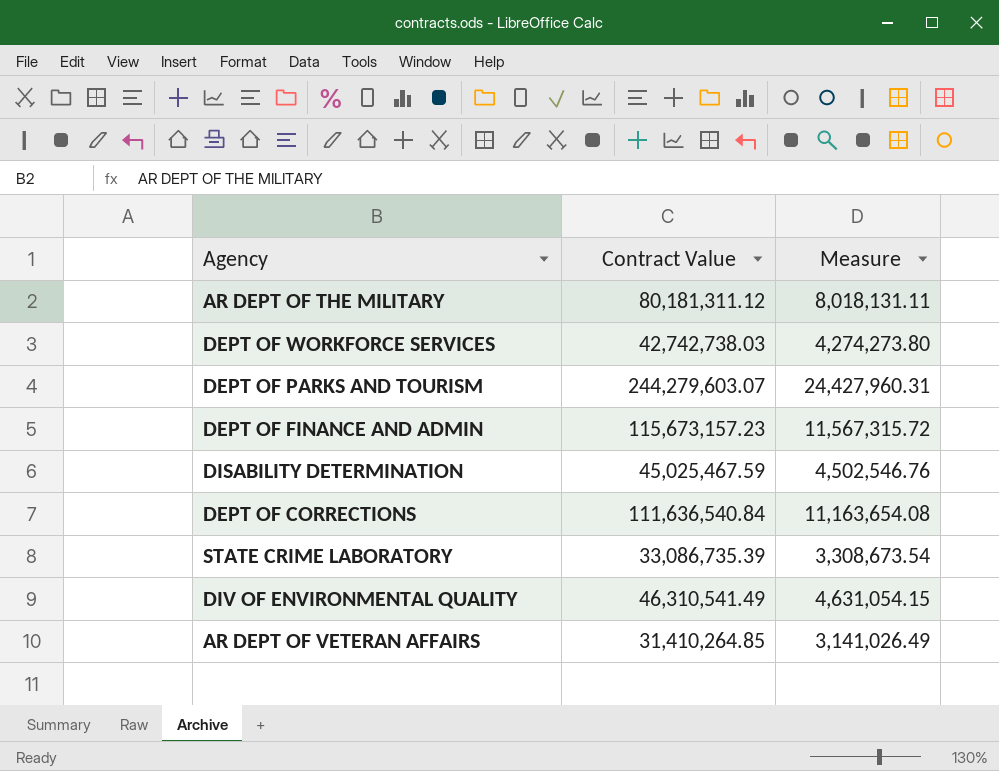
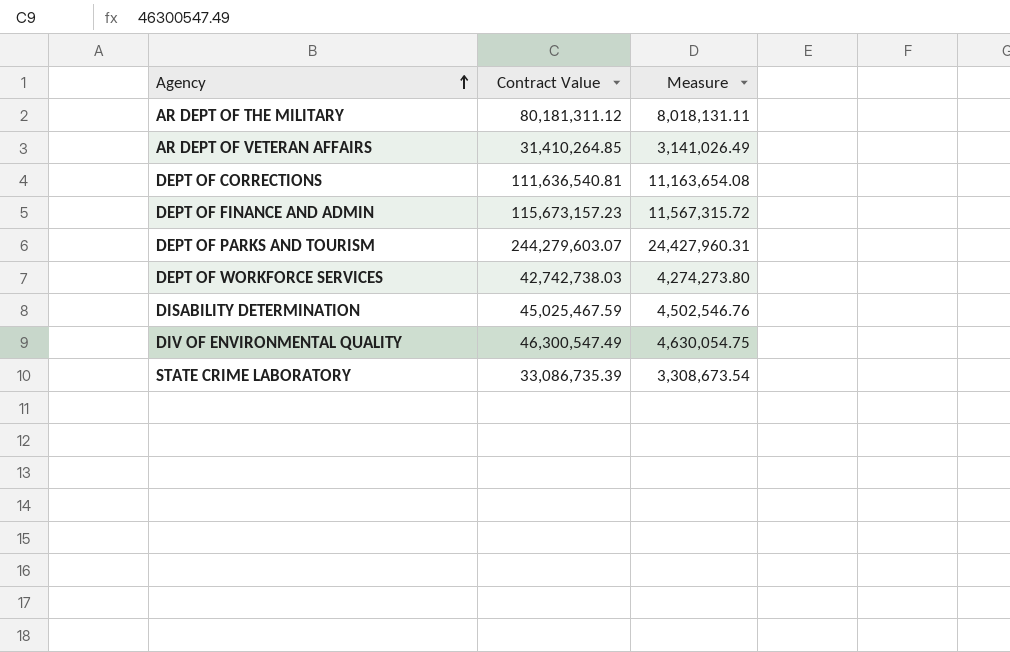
row order: none -> Agency ascending
DEPT OF CORRECTIONS | Contract Value: 111,636,540.84 -> 111,636,540.81
DIV OF ENVIRONMENTAL QUALITY | Contract Value: 46,310,541.49 -> 46,300,547.49
DIV OF ENVIRONMENTAL QUALITY | Measure: 4,631,054.15 -> 4,630,054.75

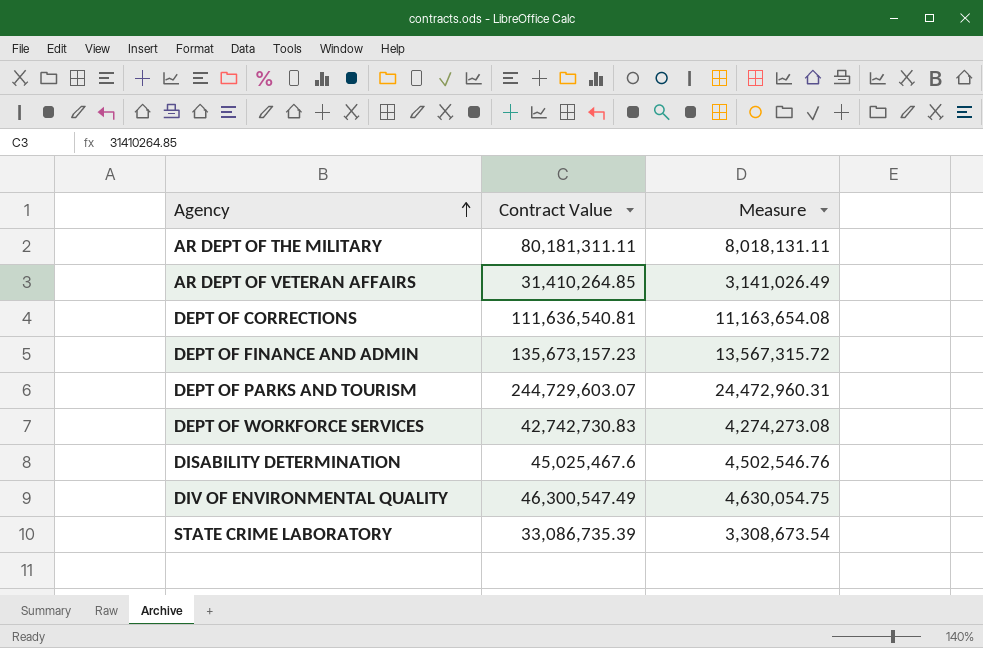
AR DEPT OF THE MILITARY | Contract Value: 80,181,311.12 -> 80,181,311.11
DEPT OF FINANCE AND ADMIN | Contract Value: 115,673,157.23 -> 135,673,157.23
DEPT OF FINANCE AND ADMIN | Measure: 11,567,315.72 -> 13,567,315.72
DEPT OF PARKS AND TOURISM | Contract Value: 244,279,603.07 -> 244,729,603.07
DEPT OF PARKS AND TOURISM | Measure: 24,427,960.31 -> 24,472,960.31
DEPT OF WORKFORCE SERVICES | Contract Value: 42,742,738.03 -> 42,742,730.83
DEPT OF WORKFORCE SERVICES | Measure: 4,274,273.80 -> 4,274,273.08
DISABILITY DETERMINATION | Contract Value: 45,025,467.59 -> 45,025,467.6

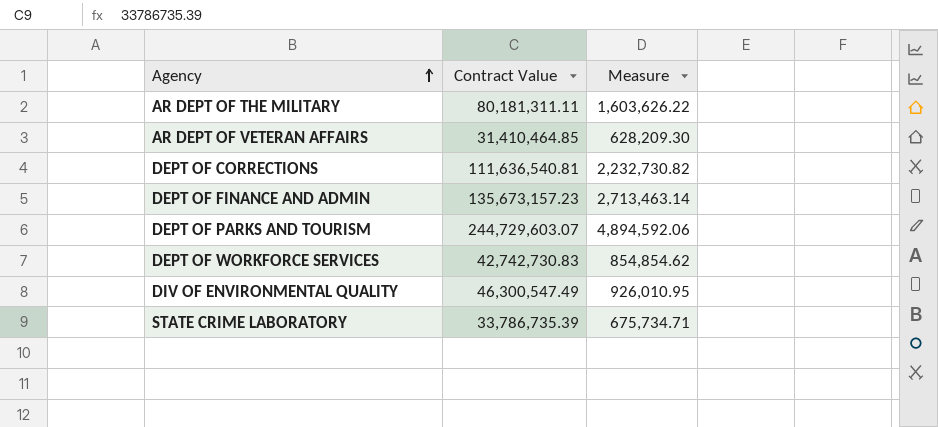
column Measure | formula: [Contract Value] * 0.1 -> [Contract Value] * 0.02
row DISABILITY DETERMINATION: 45,025,467.6 | 4,502,546.76 -> none
AR DEPT OF VETERAN AFFAIRS | Contract Value: 31,410,264.85 -> 31,410,464.85
STATE CRIME LABORATORY | Contract Value: 33,086,735.39 -> 33,786,735.39

